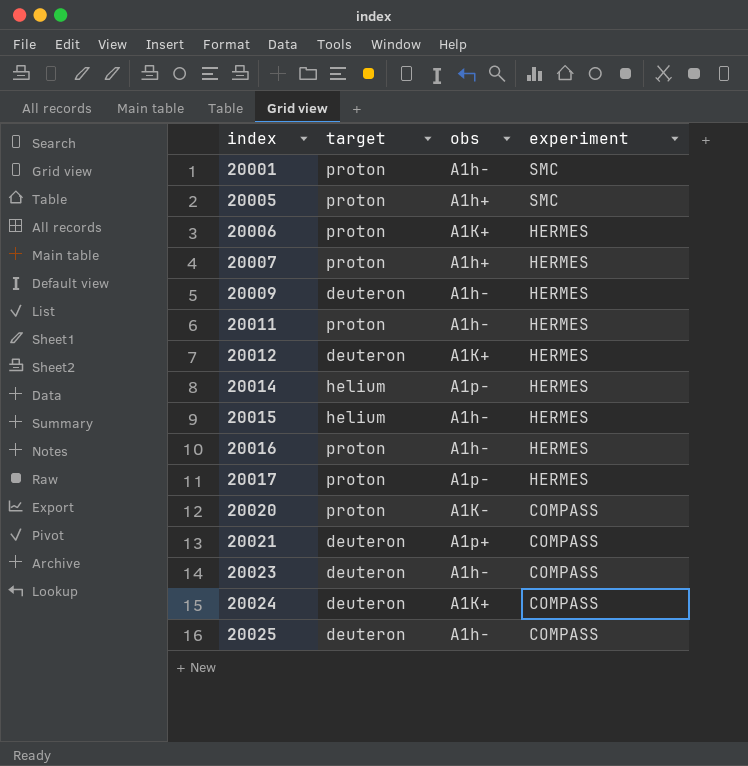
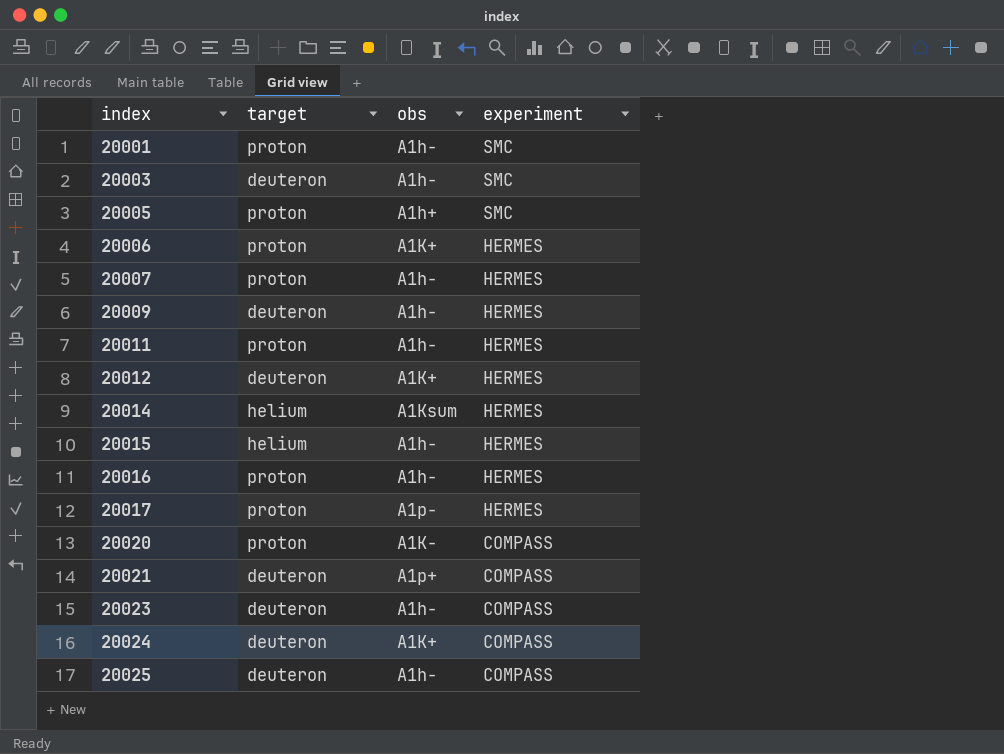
row 20003: none -> deuteron | A1h- | SMC
20007 | obs: A1h+ -> A1h-
20014 | obs: A1p- -> A1Ksum

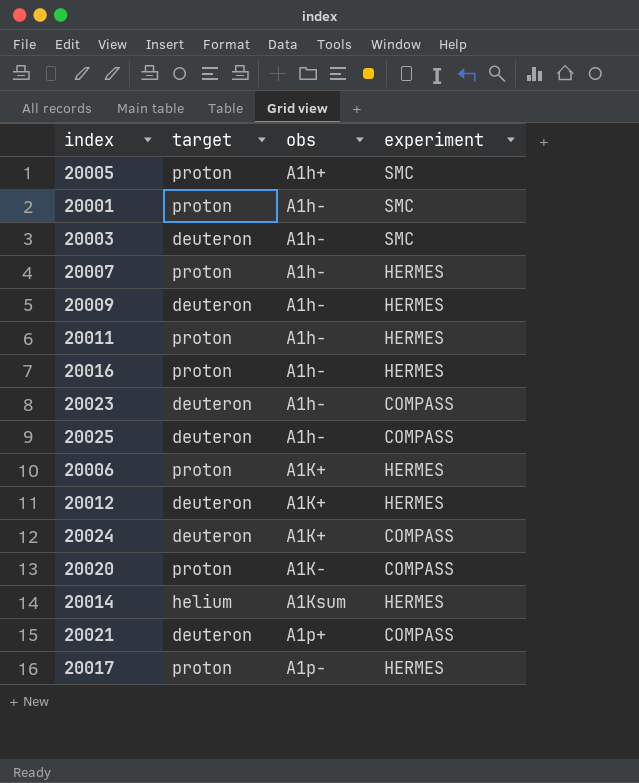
row order: index ascending -> obs ascending
row 20015: helium | A1h- | HERMES -> none

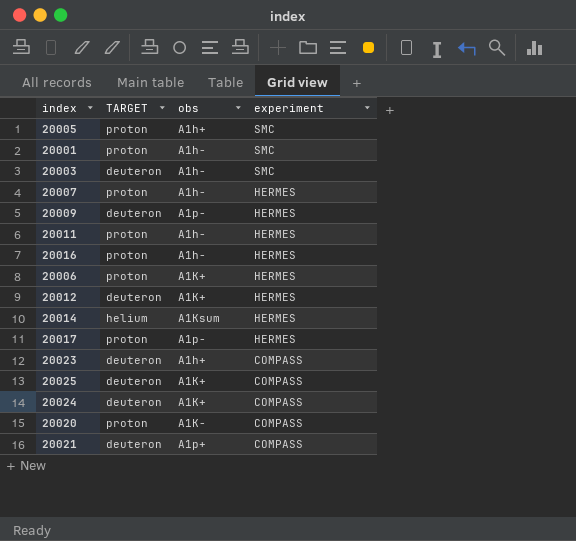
row order: obs ascending -> experiment descending
column name: target -> TARGET
20009 | obs: A1h- -> A1p-
20023 | obs: A1h- -> A1h+
20025 | obs: A1h- -> A1K+

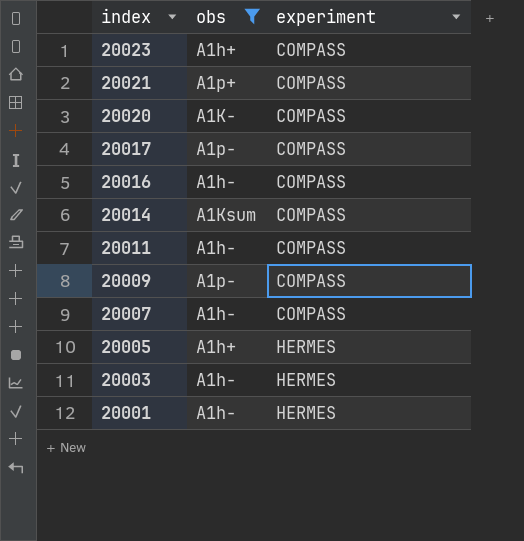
filter: none -> obs != A1K+
row order: experiment descending -> index descending
column TARGET | position: 2 -> none
20017 | experiment: HERMES -> COMPASS
20016 | experiment: HERMES -> COMPASS
20014 | experiment: HERMES -> COMPASS
20011 | experiment: HERMES -> COMPASS
20009 | experiment: HERMES -> COMPASS
20007 | experiment: HERMES -> COMPASS
20005 | experiment: SMC -> HERMES
20003 | experiment: SMC -> HERMES
20001 | experiment: SMC -> HERMES

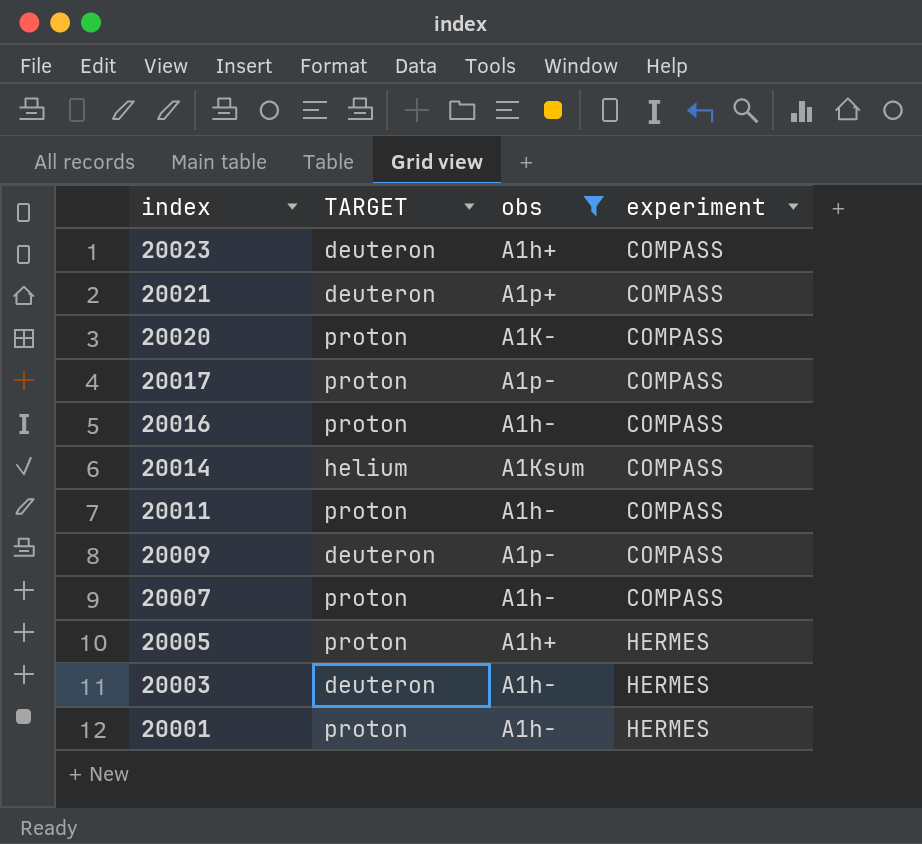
column TARGET | position: none -> 2

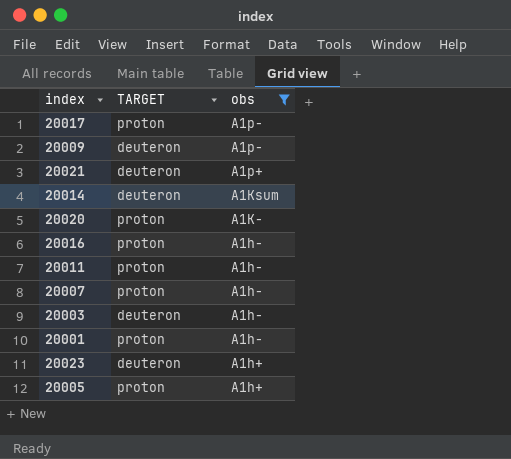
row order: index descending -> obs descending
column experiment | position: 4 -> none
20014 | TARGET: helium -> deuteron

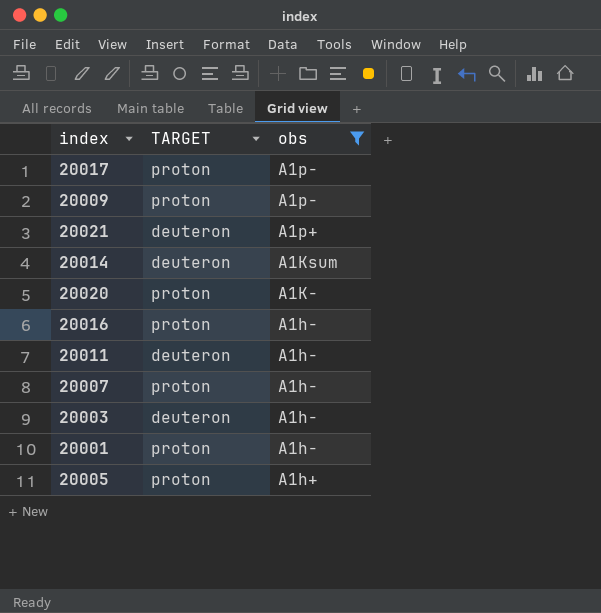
row 20023: deuteron | A1h+ -> none
20009 | TARGET: deuteron -> proton
20011 | TARGET: proton -> deuteron

